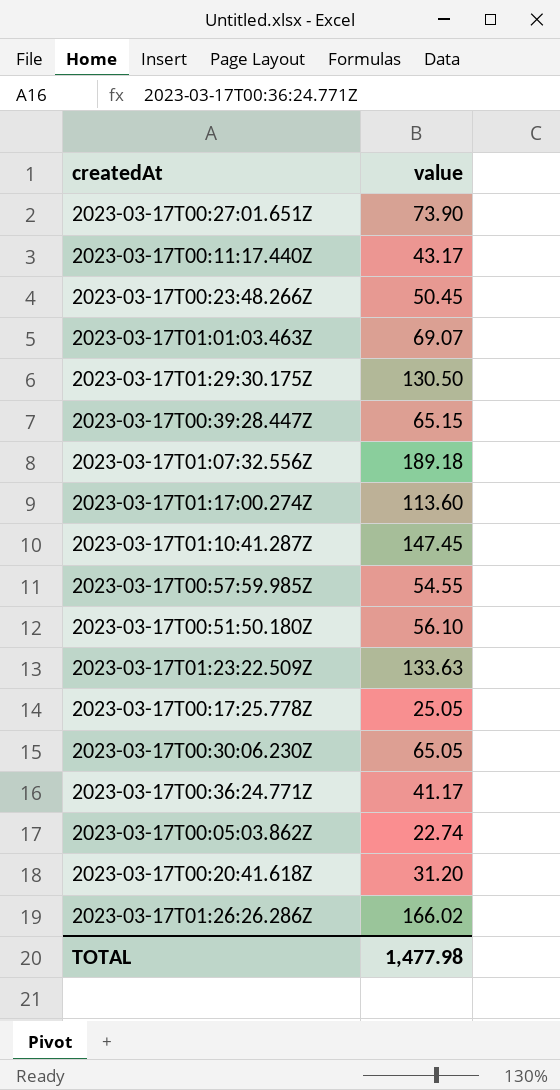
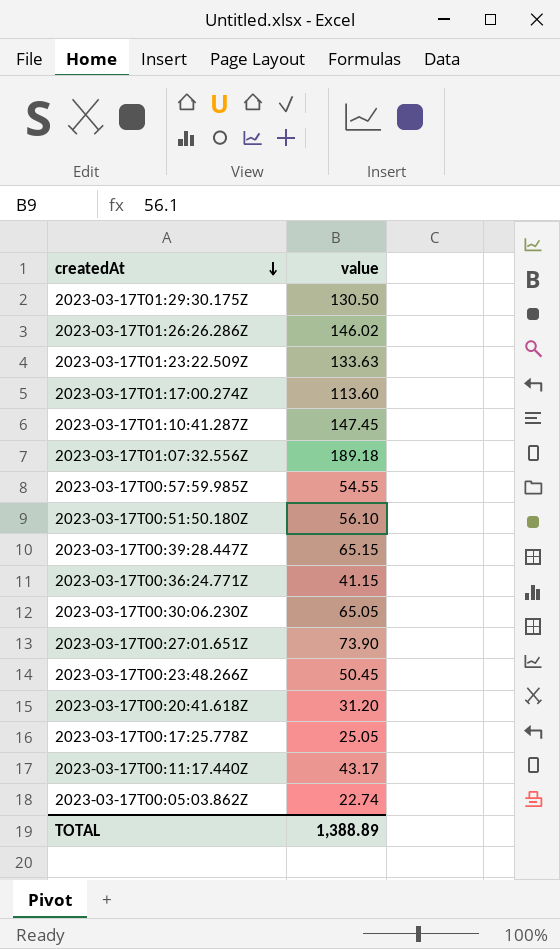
row order: none -> createdAt descending
row 2023-03-17T01:01:03.463Z: 69.07 -> none
2023-03-17T01:26:26.286Z | value: 166.02 -> 146.02
2023-03-17T00:36:24.771Z | value: 41.17 -> 41.15
TOTAL | value: 1,477.98 -> 1,388.89

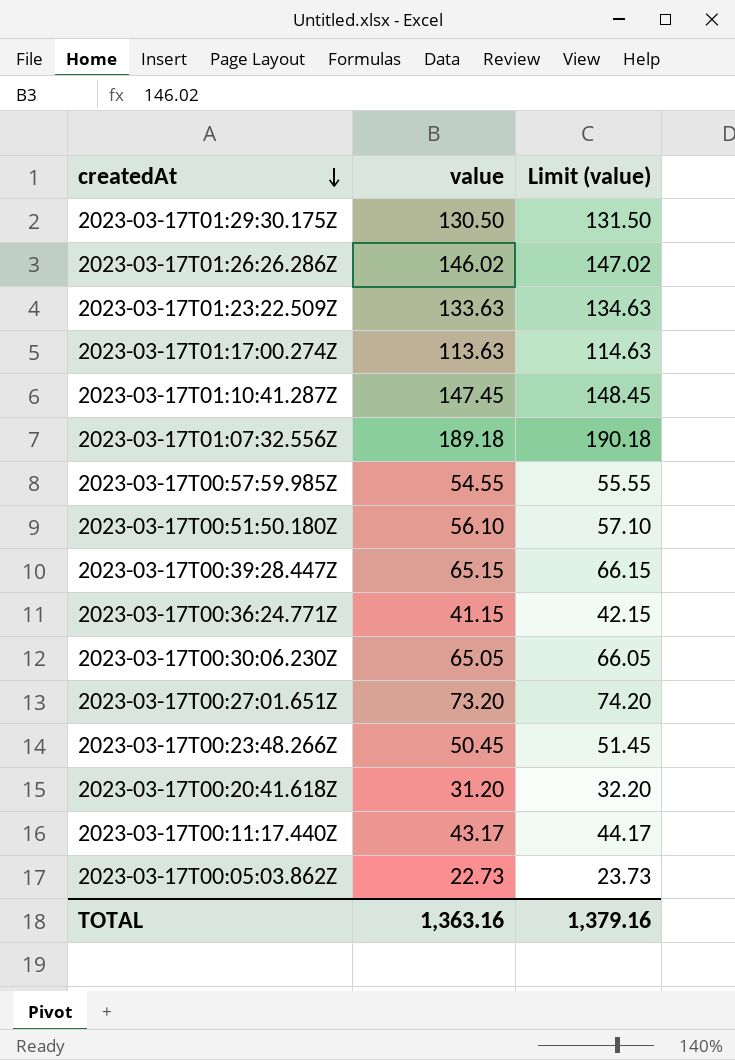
column Limit (value) | formula: none -> [value] + 1
row 2023-03-17T00:17:25.778Z: 25.05 -> none
2023-03-17T01:17:00.274Z | value: 113.60 -> 113.63
2023-03-17T00:27:01.651Z | value: 73.90 -> 73.20
2023-03-17T00:05:03.862Z | value: 22.74 -> 22.73
TOTAL | value: 1,388.89 -> 1,363.16

